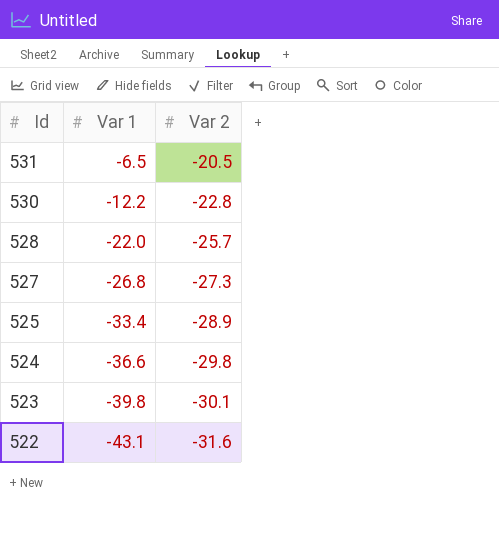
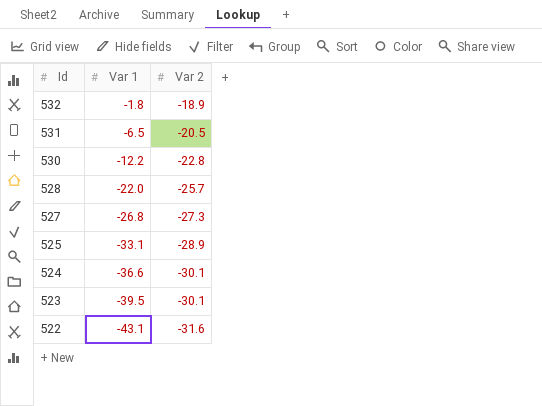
row 532: none -> -1.8 | -18.9
525 | Var 1: -33.4 -> -33.1
524 | Var 2: -29.8 -> -30.1
523 | Var 1: -39.8 -> -39.5

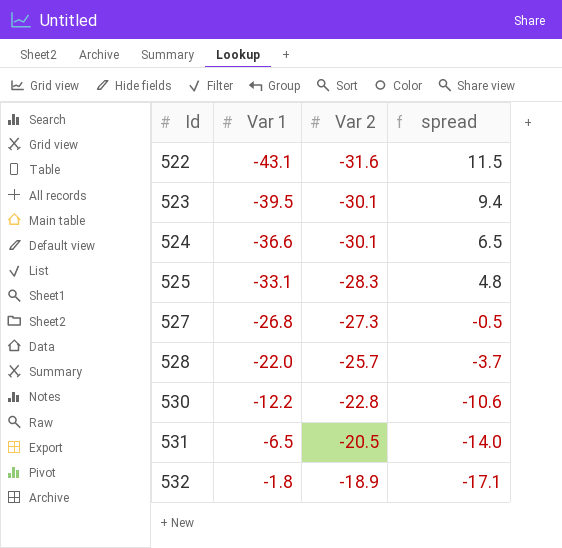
row order: Id descending -> Id ascending
column spread | formula: none -> [Var 2] - [Var 1]
525 | Var 2: -28.9 -> -28.3

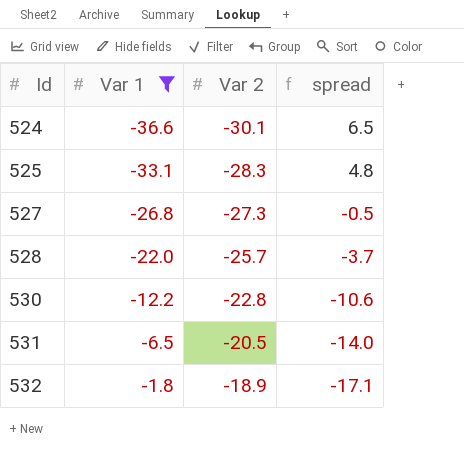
filter: none -> Var 1 >= -36.6

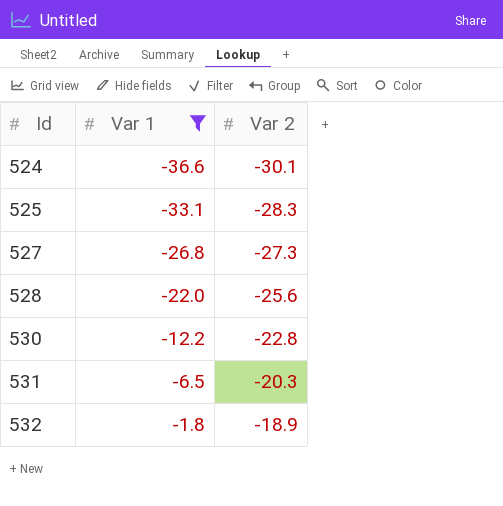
column spread | formula: [Var 2] - [Var 1] -> none
528 | Var 2: -25.7 -> -25.6
531 | Var 2: -20.5 -> -20.3

